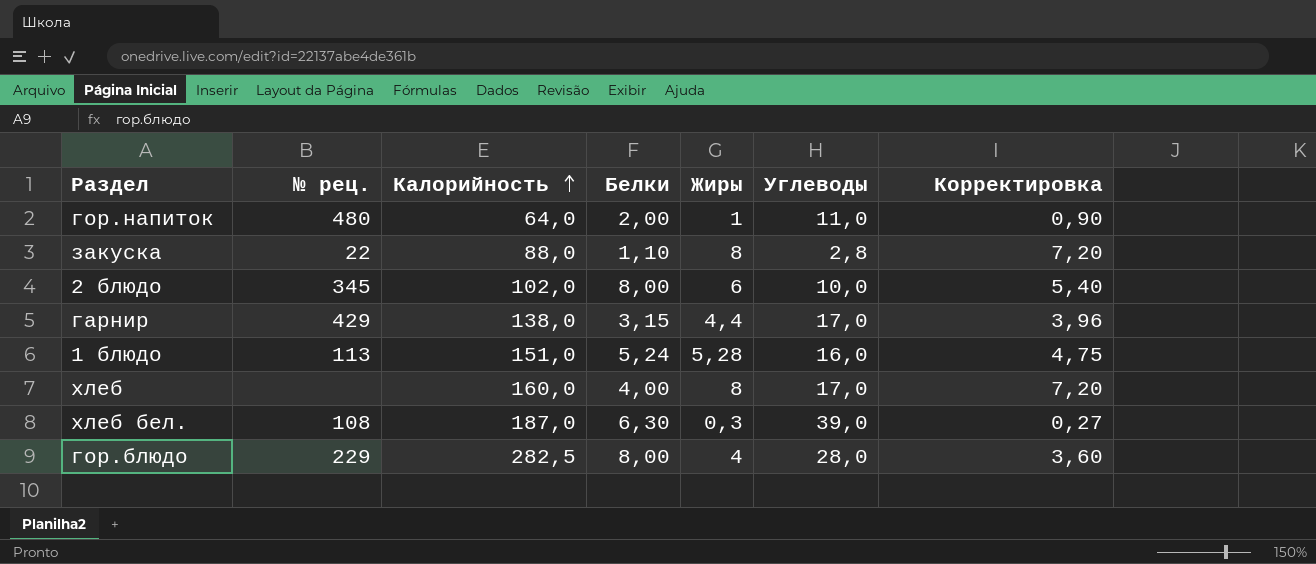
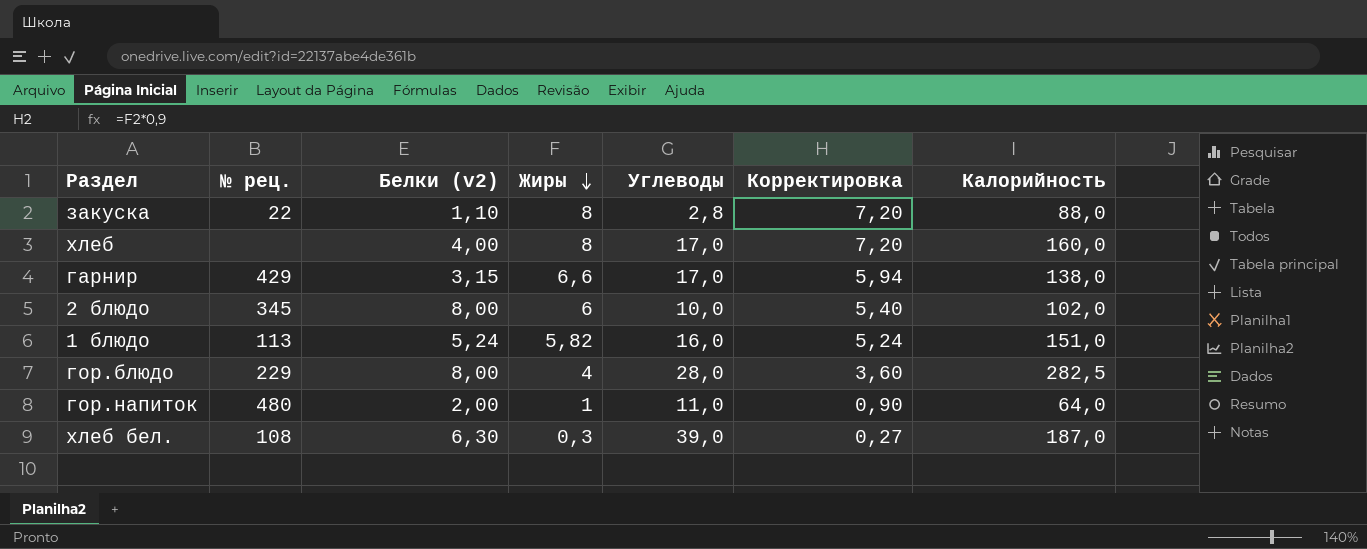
row order: Калорийность ascending -> Жиры descending
column name: Белки -> Белки (v2)
column Калорийность | position: 3 -> 7
гарнир | Жиры: 4,4 -> 6,6
гарнир | Корректировка: 3,96 -> 5,94
1 блюдо | Жиры: 5,28 -> 5,82
1 блюдо | Корректировка: 4,75 -> 5,24

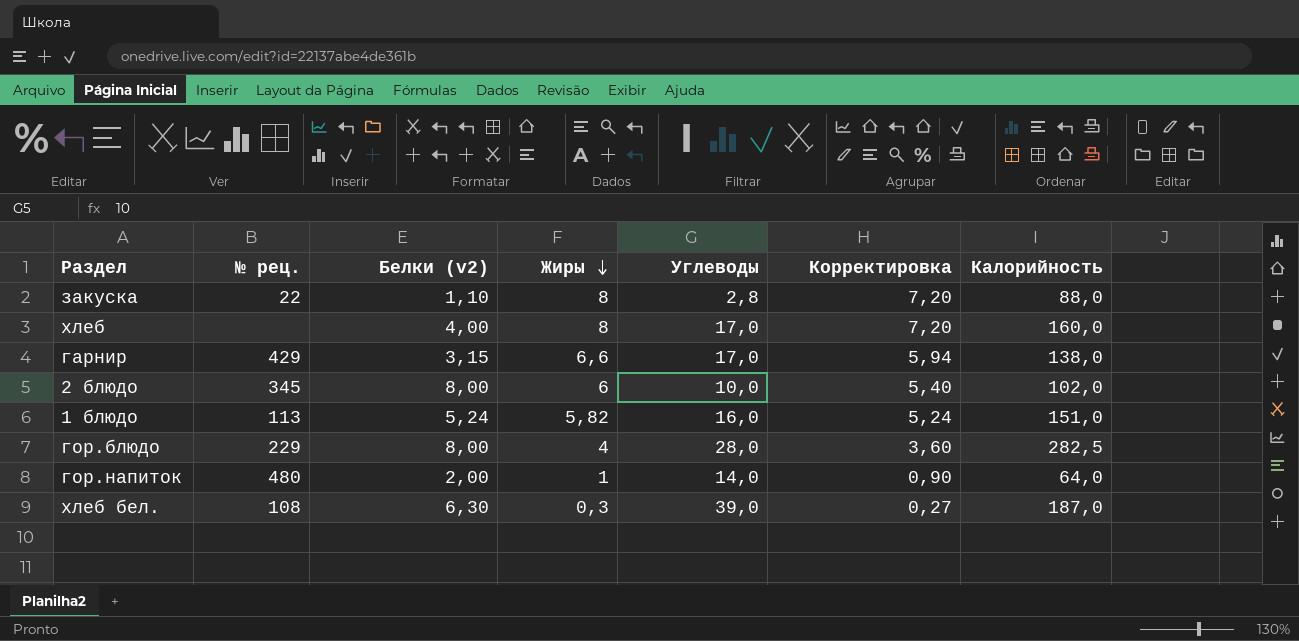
гор.напиток | Углеводы: 11,0 -> 14,0

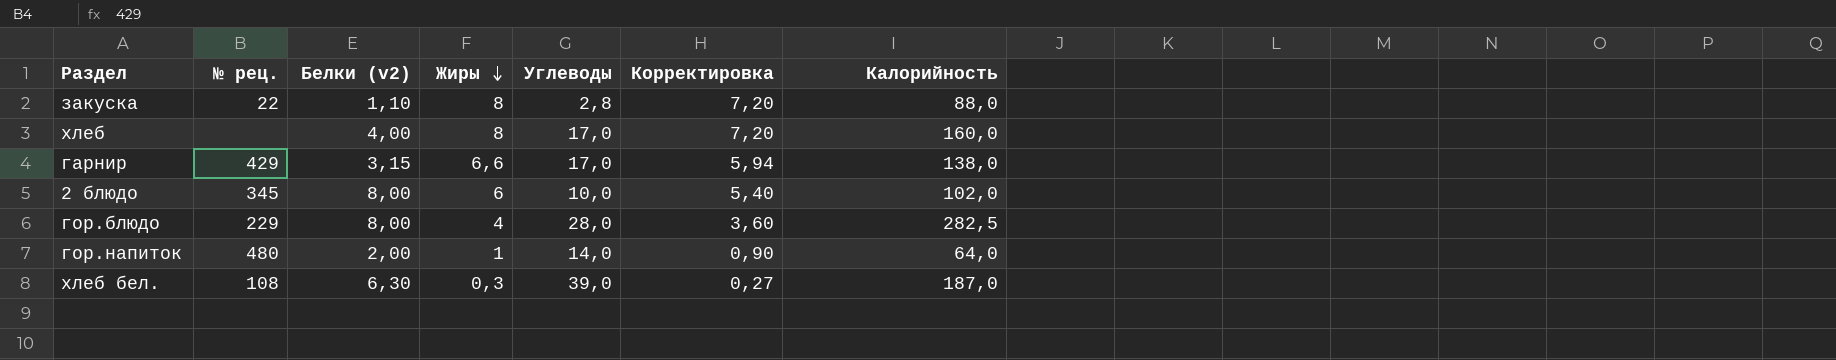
row 1 блюдо: 113 | 5,24 | 5,82 | 16,0 | 5,24 | 151,0 -> none

